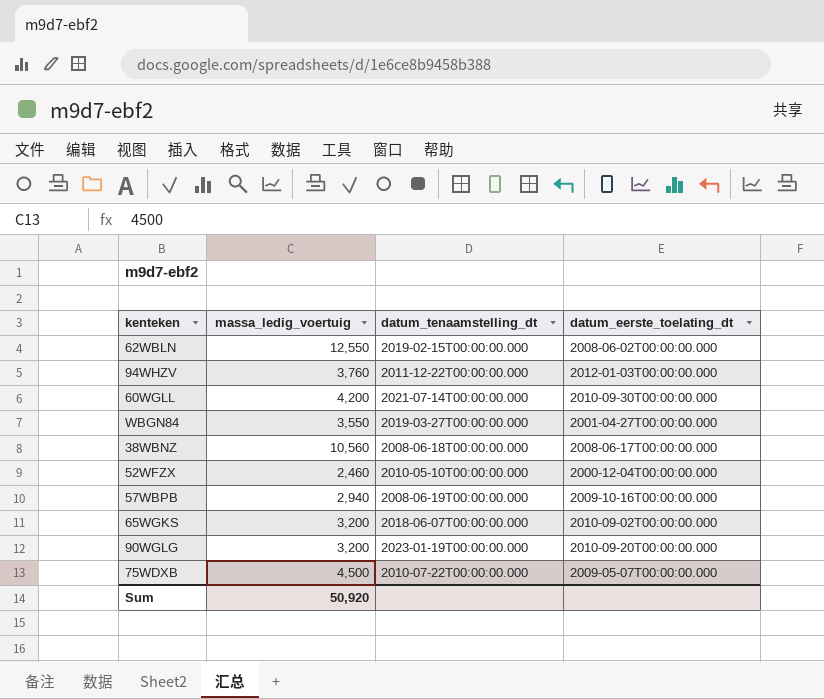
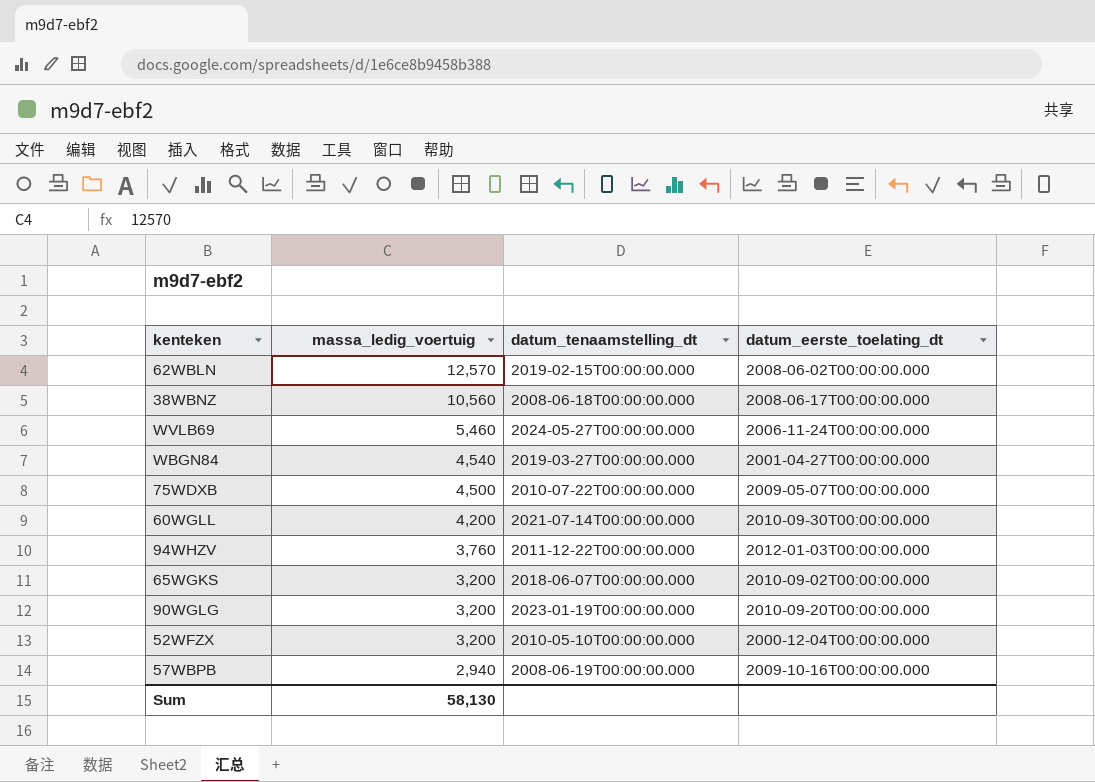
row order: none -> massa_ledig_voertuig descending
62WBLN | massa_ledig_voertuig: 12,550 -> 12,570
row WVLB69: none -> 5,460 | 2024-05-27T00:00:00.000 | 2006-11-24T00:00:00.000
WBGN84 | massa_ledig_voertuig: 3,550 -> 4,540
52WFZX | massa_ledig_voertuig: 2,460 -> 3,200
Sum | massa_ledig_voertuig: 50,920 -> 58,130

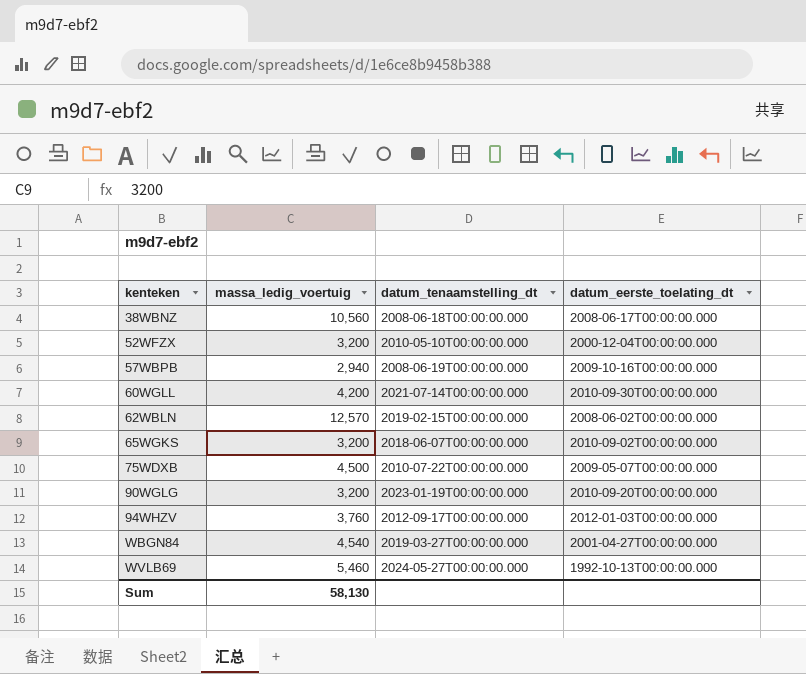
row order: massa_ledig_voertuig descending -> kenteken ascending
94WHZV | datum_tenaamstelling_dt: 2011-12-22T00:00:00.000 -> 2012-09-17T00:00:00.000
WVLB69 | datum_eerste_toelating_dt: 2006-11-24T00:00:00.000 -> 1992-10-13T00:00:00.000

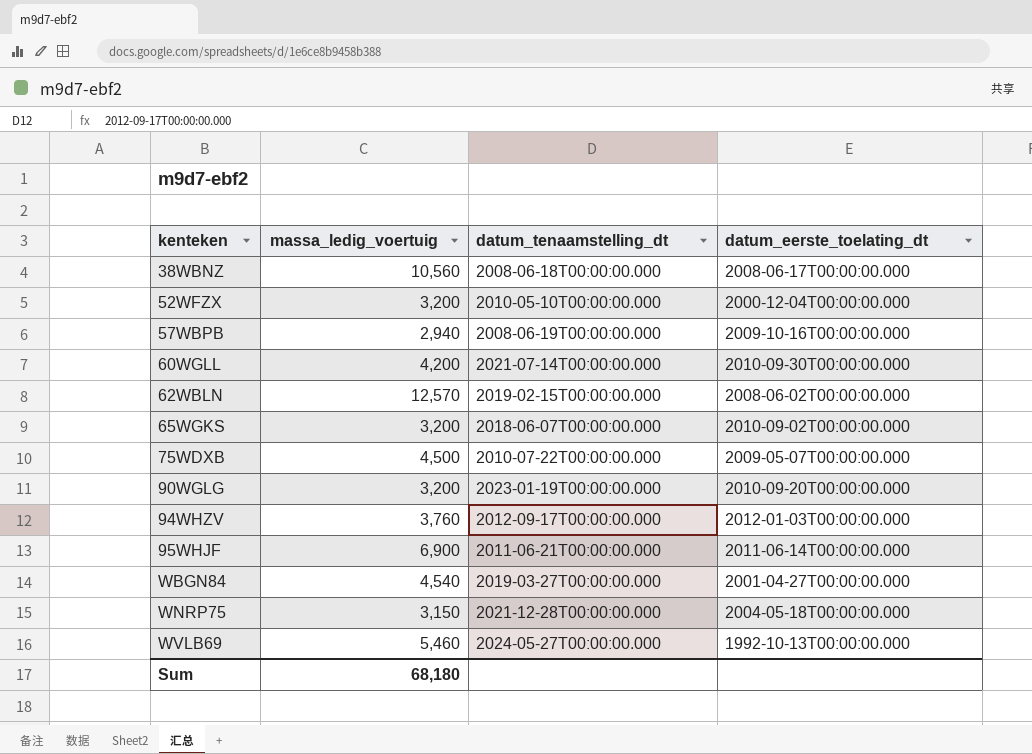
row 95WHJF: none -> 6,900 | 2011-06-21T00:00:00.000 | 2011-06-14T00:00:00.000
row WNRP75: none -> 3,150 | 2021-12-28T00:00:00.000 | 2004-05-18T00:00:00.000
Sum | massa_ledig_voertuig: 58,130 -> 68,180

